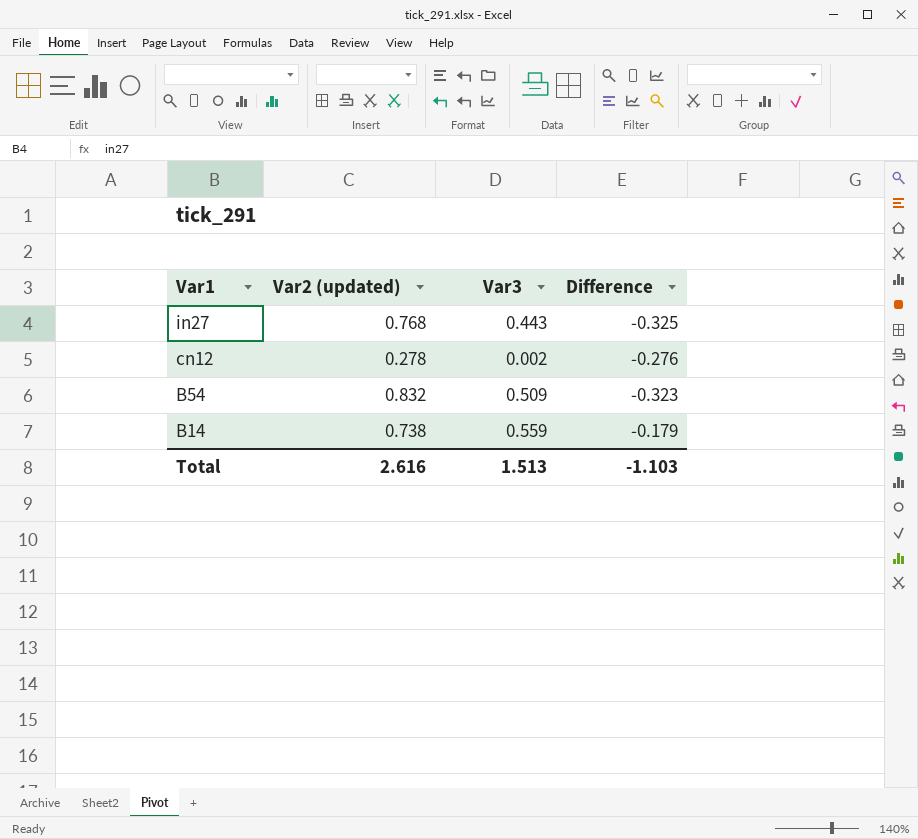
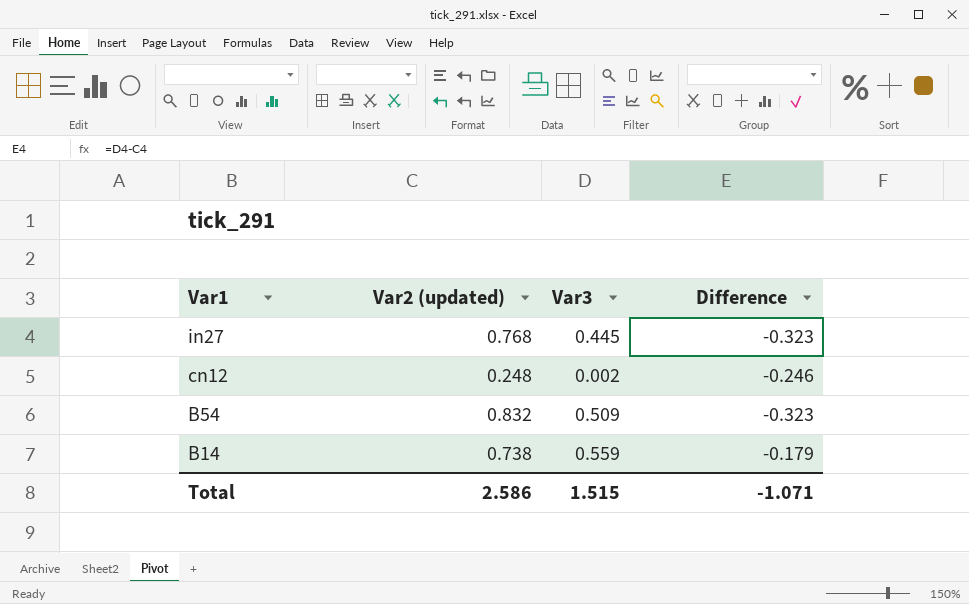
in27 | Var3: 0.443 -> 0.445
in27 | Difference: -0.325 -> -0.323
cn12 | Var2 (updated): 0.278 -> 0.248
cn12 | Difference: -0.276 -> -0.246
Total | Var2 (updated): 2.616 -> 2.586
Total | Var3: 1.513 -> 1.515
Total | Difference: -1.103 -> -1.071

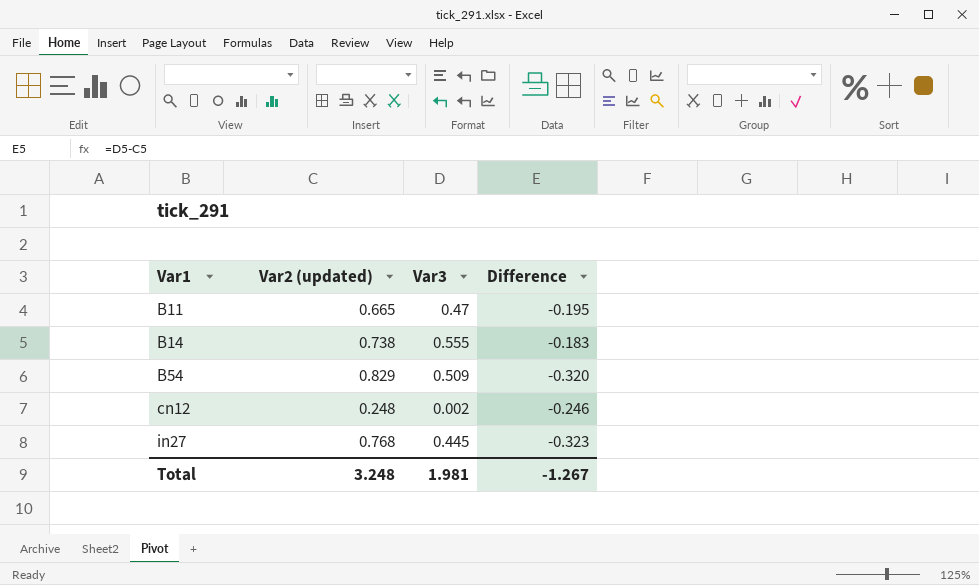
row order: Var1 descending -> Var1 ascending
row B11: none -> 0.665 | 0.47 | -0.195
B14 | Var3: 0.559 -> 0.555
B14 | Difference: -0.179 -> -0.183
B54 | Var2 (updated): 0.832 -> 0.829
B54 | Difference: -0.323 -> -0.320
Total | Var2 (updated): 2.586 -> 3.248
Total | Var3: 1.515 -> 1.981
Total | Difference: -1.071 -> -1.267

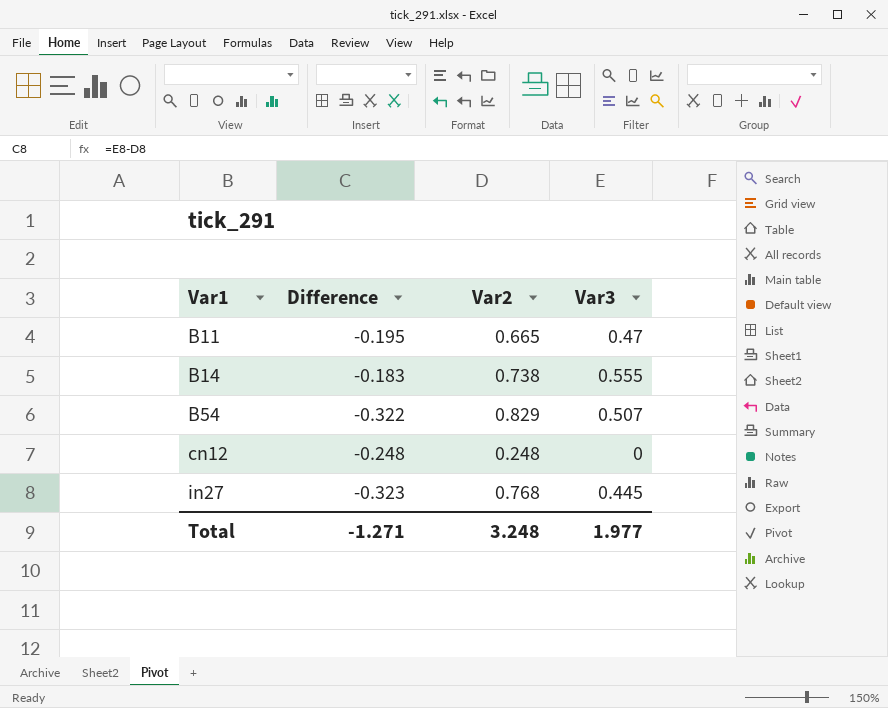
column Difference | position: 4 -> 2
column name: Var2 (updated) -> Var2
B54 | Difference: -0.320 -> -0.322
B54 | Var3: 0.509 -> 0.507
cn12 | Difference: -0.246 -> -0.248
cn12 | Var3: 0.002 -> 0
Total | Difference: -1.267 -> -1.271
Total | Var3: 1.981 -> 1.977

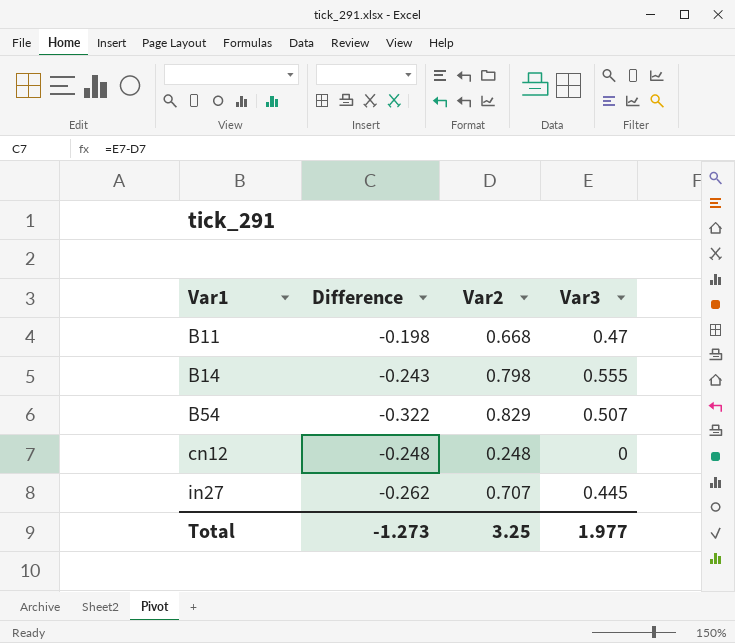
B11 | Difference: -0.195 -> -0.198
B11 | Var2: 0.665 -> 0.668
B14 | Difference: -0.183 -> -0.243
B14 | Var2: 0.738 -> 0.798
in27 | Difference: -0.323 -> -0.262
in27 | Var2: 0.768 -> 0.707
Total | Difference: -1.271 -> -1.273
Total | Var2: 3.248 -> 3.25

